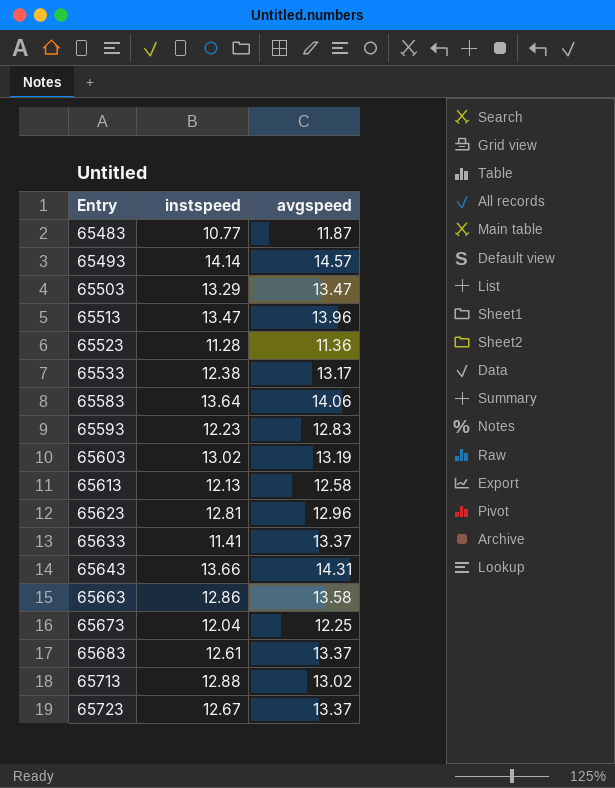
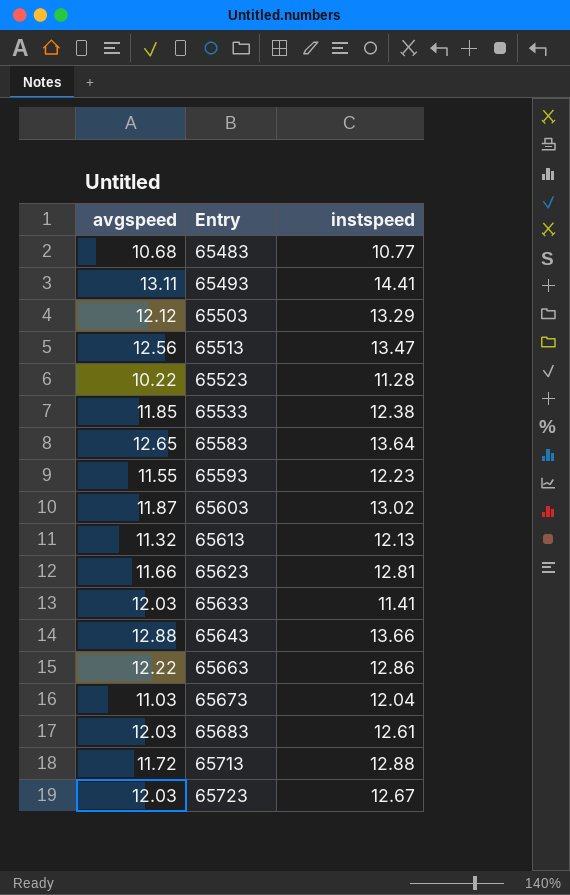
column avgspeed | position: 3 -> 1
65483 | avgspeed: 11.87 -> 10.68
65493 | avgspeed: 14.57 -> 13.11
65493 | instspeed: 14.14 -> 14.41
65503 | avgspeed: 13.47 -> 12.12
65513 | avgspeed: 13.96 -> 12.56
65523 | avgspeed: 11.36 -> 10.22
65533 | avgspeed: 13.17 -> 11.85
65583 | avgspeed: 14.06 -> 12.65
65593 | avgspeed: 12.83 -> 11.55
65603 | avgspeed: 13.19 -> 11.87
65613 | avgspeed: 12.58 -> 11.32
65623 | avgspeed: 12.96 -> 11.66
65633 | avgspeed: 13.37 -> 12.03
65643 | avgspeed: 14.31 -> 12.88
65663 | avgspeed: 13.58 -> 12.22
65673 | avgspeed: 12.25 -> 11.03
65683 | avgspeed: 13.37 -> 12.03
65713 | avgspeed: 13.02 -> 11.72
65723 | avgspeed: 13.37 -> 12.03

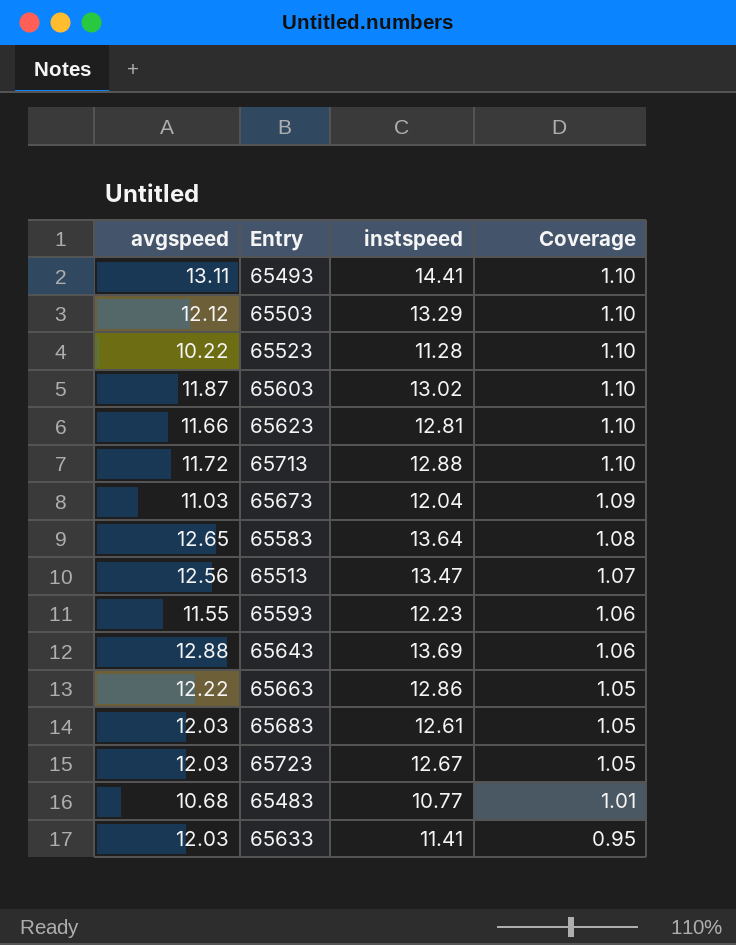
row order: Entry ascending -> Coverage descending
column Coverage | formula: none -> [instspeed] / [avgspeed]
row 65533: 11.85 | 12.38 -> none
row 65613: 11.32 | 12.13 -> none
65643 | instspeed: 13.66 -> 13.69

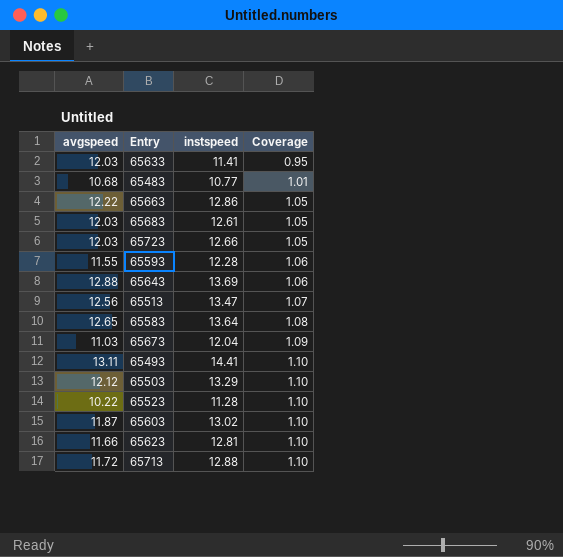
row order: Coverage descending -> Coverage ascending
65723 | instspeed: 12.67 -> 12.66
65593 | instspeed: 12.23 -> 12.28

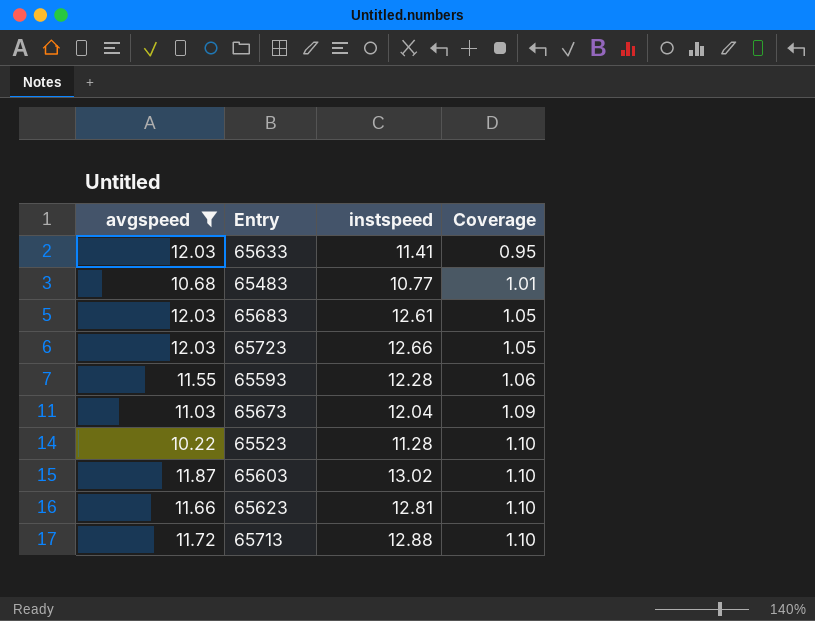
filter: none -> avgspeed <= 12.03

